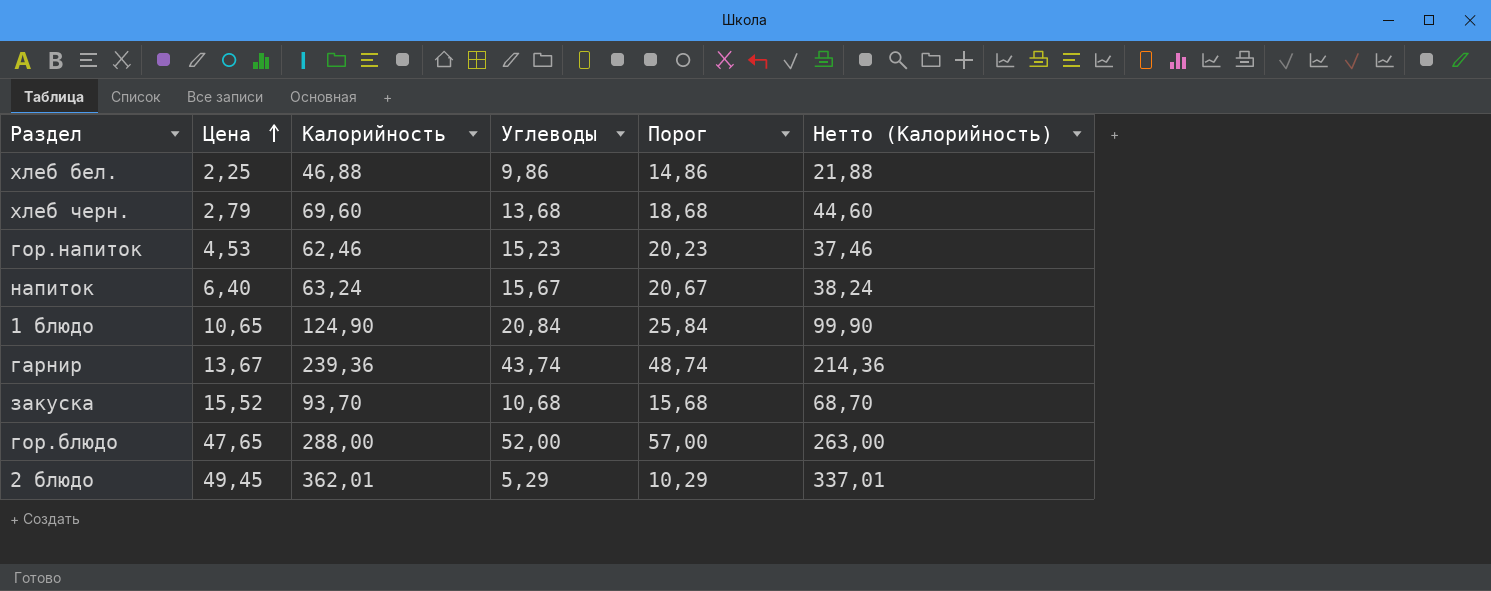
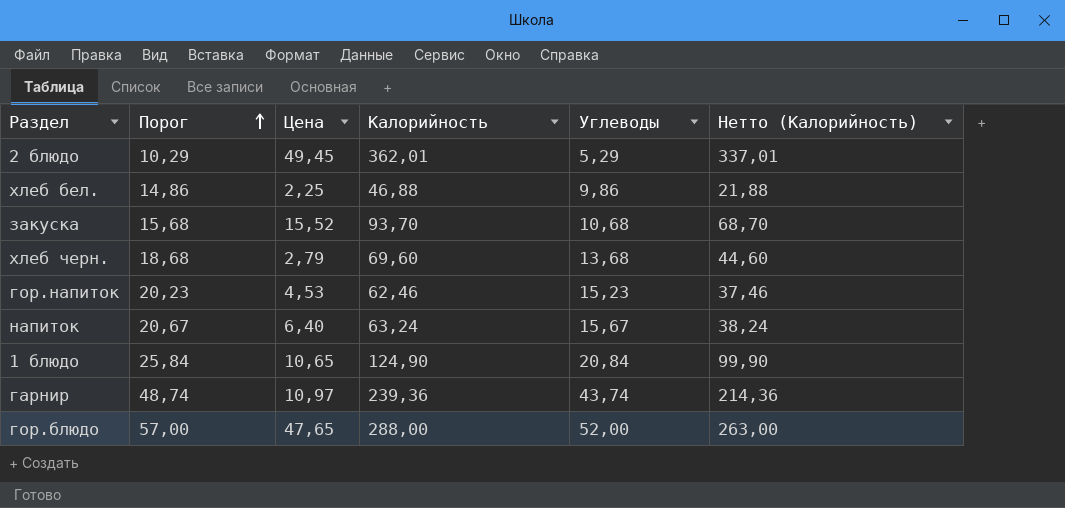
row order: Цена ascending -> Порог ascending
column Порог | position: 5 -> 2
гарнир | Цена: 13,67 -> 10,97

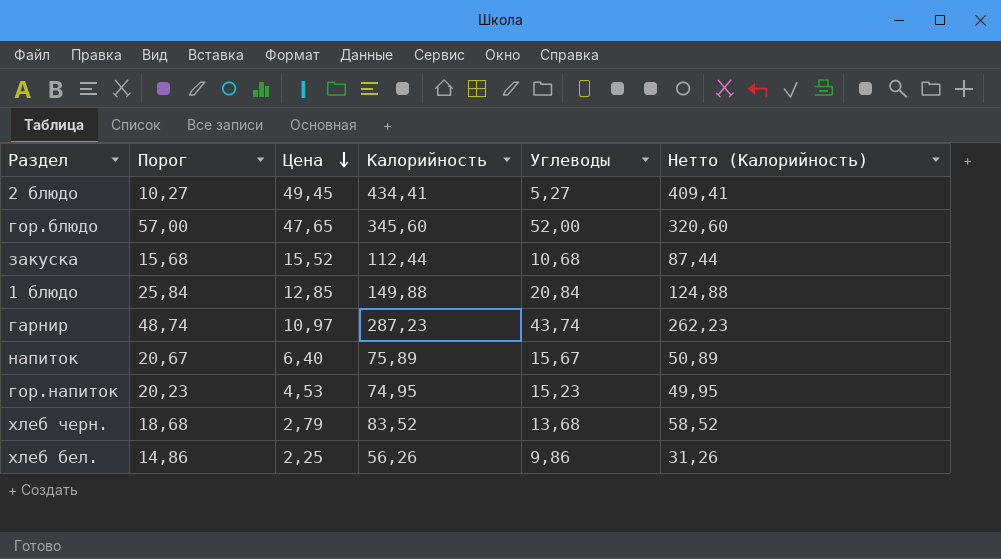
row order: Порог ascending -> Цена descending
2 блюдо | Порог: 10,29 -> 10,27
2 блюдо | Калорийность: 362,01 -> 434,41
2 блюдо | Углеводы: 5,29 -> 5,27
2 блюдо | Нетто (Калорийность): 337,01 -> 409,41
гор.блюдо | Калорийность: 288,00 -> 345,60
гор.блюдо | Нетто (Калорийность): 263,00 -> 320,60
закуска | Калорийность: 93,70 -> 112,44
закуска | Нетто (Калорийность): 68,70 -> 87,44
1 блюдо | Цена: 10,65 -> 12,85
1 блюдо | Калорийность: 124,90 -> 149,88
1 блюдо | Нетто (Калорийность): 99,90 -> 124,88
гарнир | Калорийность: 239,36 -> 287,23
гарнир | Нетто (Калорийность): 214,36 -> 262,23
напиток | Калорийность: 63,24 -> 75,89
напиток | Нетто (Калорийность): 38,24 -> 50,89
гор.напиток | Калорийность: 62,46 -> 74,95
гор.напиток | Нетто (Калорийность): 37,46 -> 49,95
хлеб черн. | Калорийность: 69,60 -> 83,52
хлеб черн. | Нетто (Калорийность): 44,60 -> 58,52
хлеб бел. | Калорийность: 46,88 -> 56,26
хлеб бел. | Нетто (Калорийность): 21,88 -> 31,26

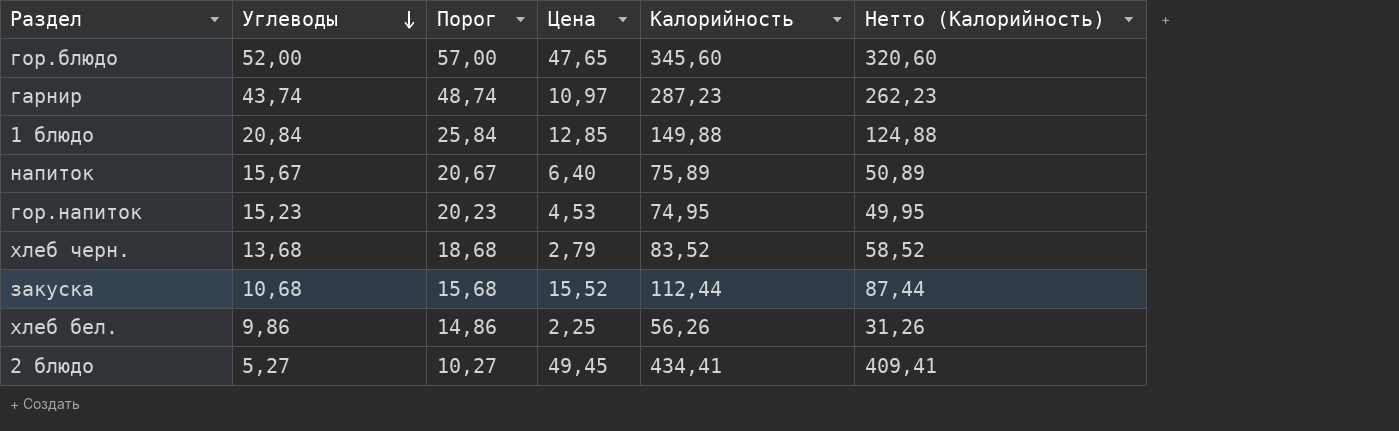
row order: Цена descending -> Углеводы descending
column Углеводы | position: 5 -> 2

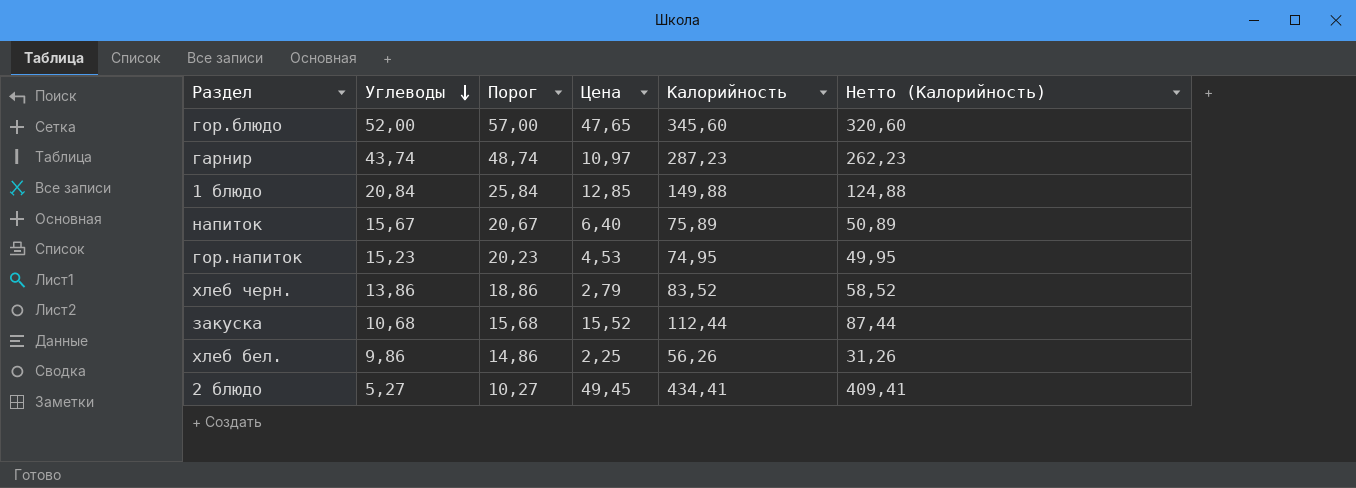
хлеб черн. | Углеводы: 13,68 -> 13,86
хлеб черн. | Порог: 18,68 -> 18,86

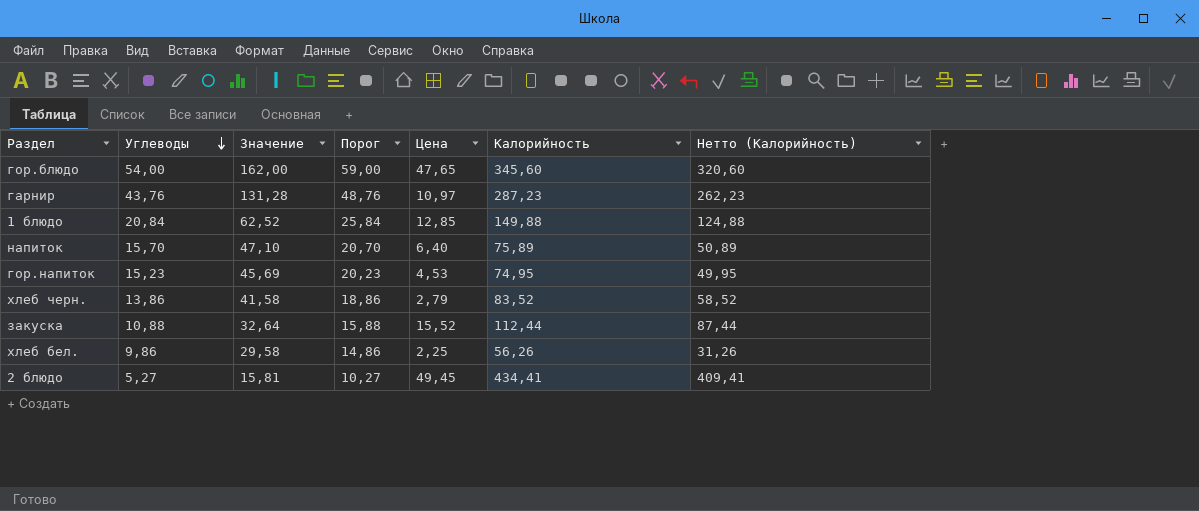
column Значение | formula: none -> [Углеводы] * 3
гор.блюдо | Углеводы: 52,00 -> 54,00
гор.блюдо | Порог: 57,00 -> 59,00
гарнир | Углеводы: 43,74 -> 43,76
гарнир | Порог: 48,74 -> 48,76
напиток | Углеводы: 15,67 -> 15,70
напиток | Порог: 20,67 -> 20,70
закуска | Углеводы: 10,68 -> 10,88
закуска | Порог: 15,68 -> 15,88

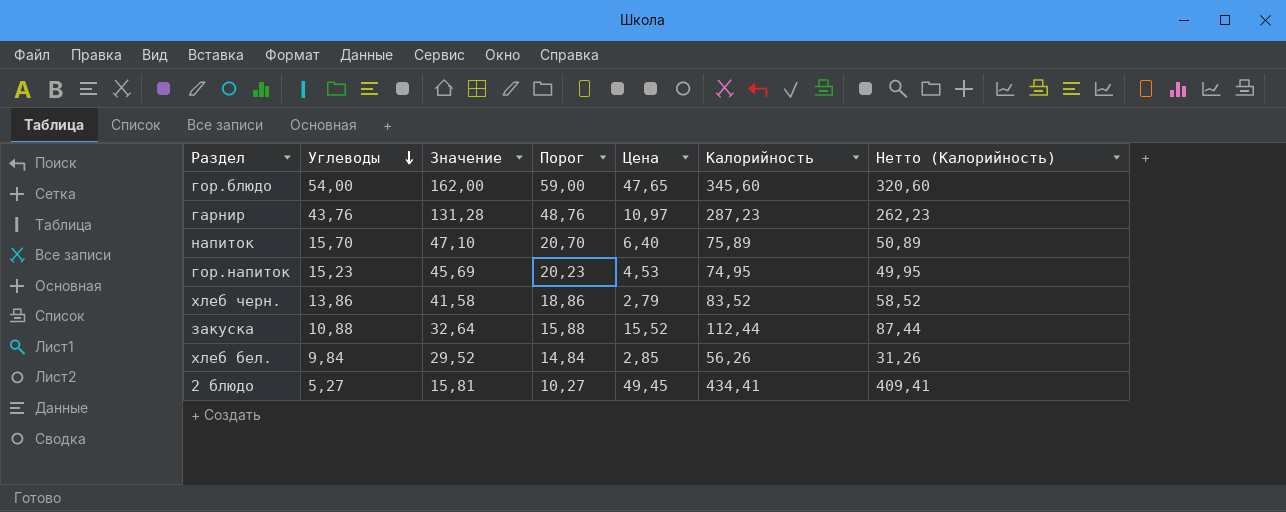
row 1 блюдо: 20,84 | 62,52 | 25,84 | 12,85 | 149,88 | 124,88 -> none
хлеб бел. | Углеводы: 9,86 -> 9,84
хлеб бел. | Значение: 29,58 -> 29,52
хлеб бел. | Порог: 14,86 -> 14,84
хлеб бел. | Цена: 2,25 -> 2,85

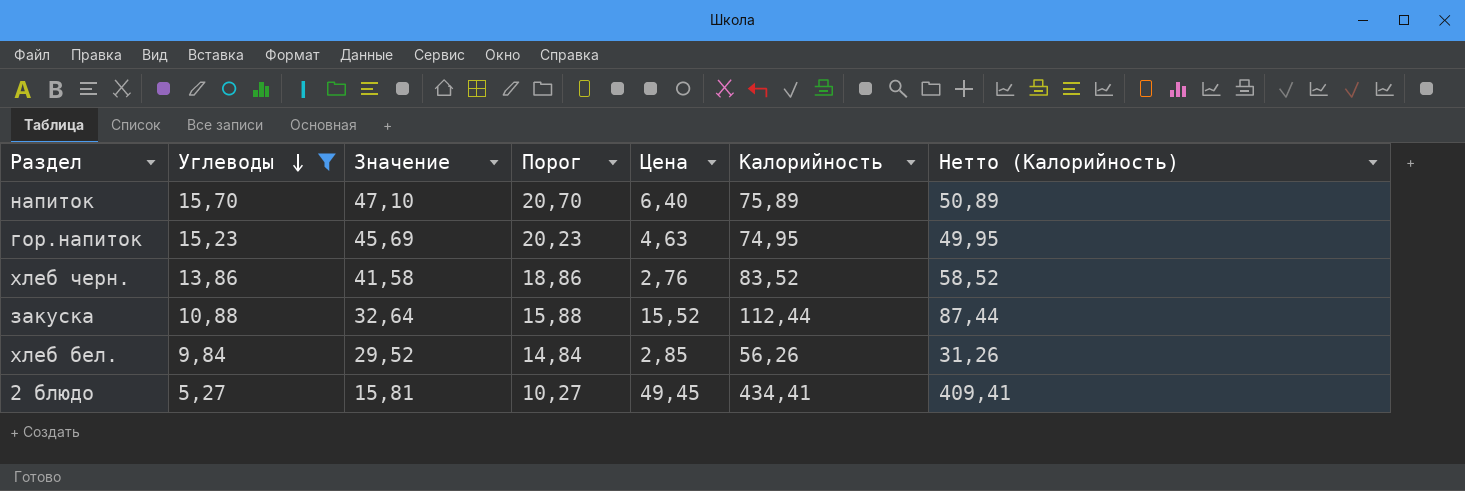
filter: none -> Углеводы <= 15,70
гор.напиток | Цена: 4,53 -> 4,63
хлеб черн. | Цена: 2,79 -> 2,76

